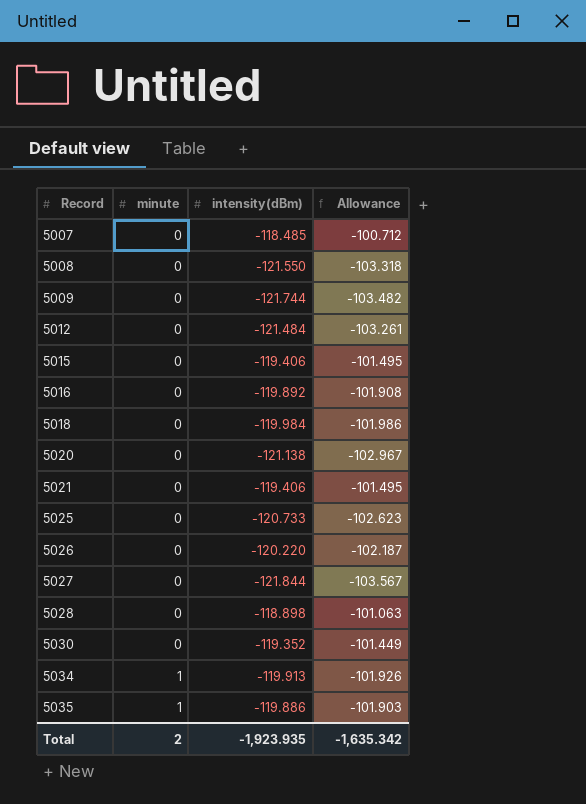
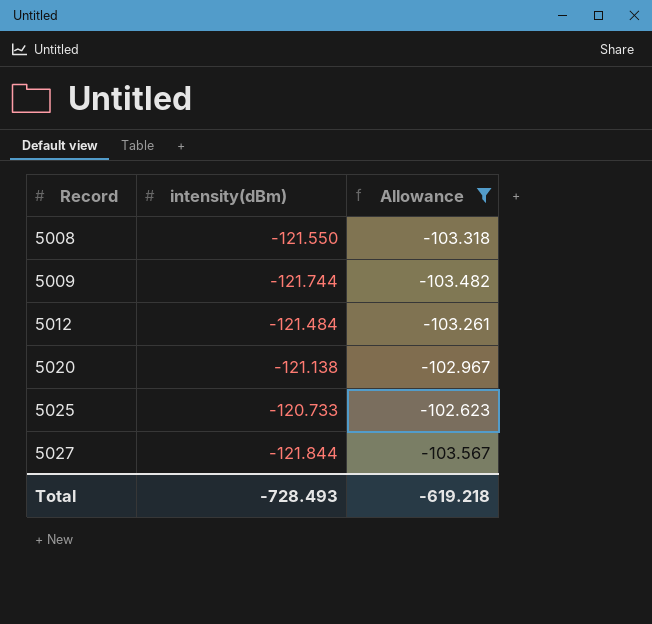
filter: none -> Allowance <= -102.623
column minute | position: 2 -> none
Total | intensity(dBm): -1,923.935 -> -728.493
Total | Allowance: -1,635.342 -> -619.218

